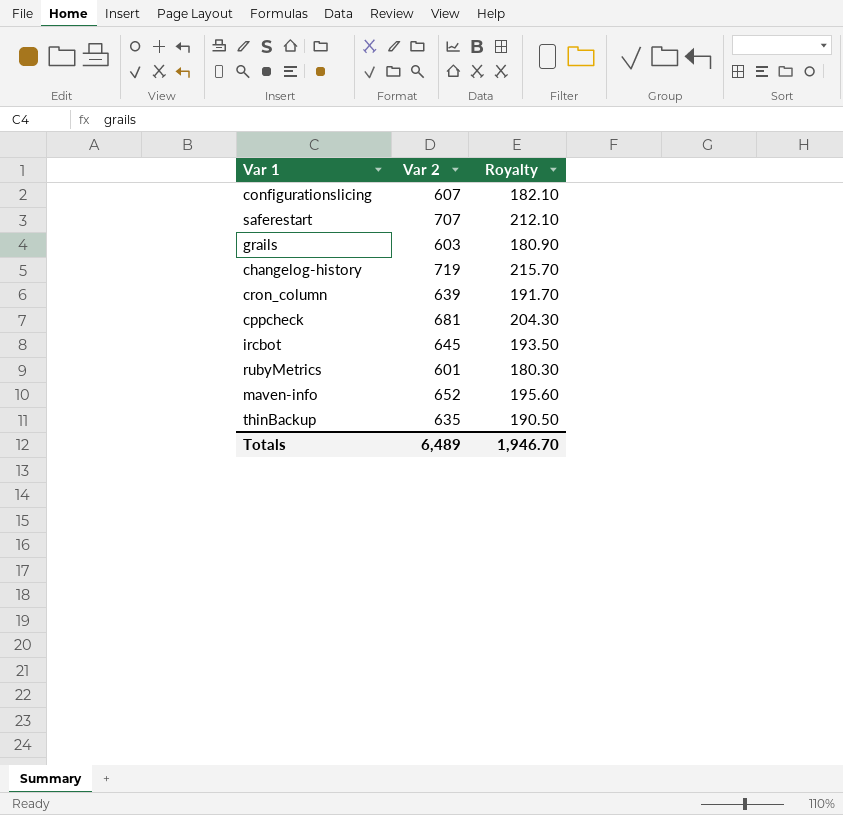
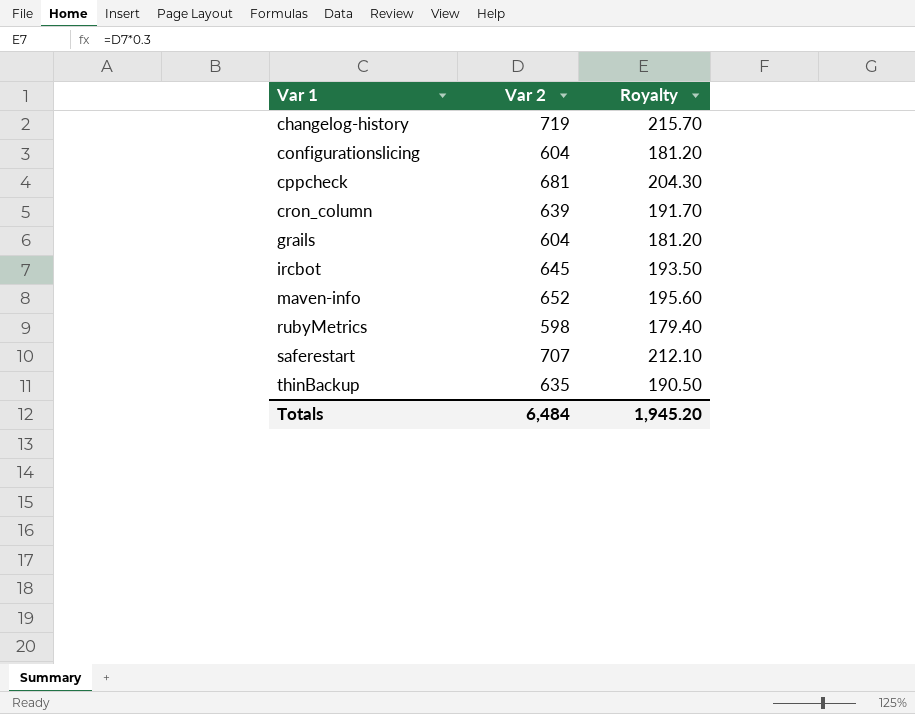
row order: none -> Var 1 ascending
configurationslicing | Var 2: 607 -> 604
configurationslicing | Royalty: 182.10 -> 181.20
grails | Var 2: 603 -> 604
grails | Royalty: 180.90 -> 181.20
rubyMetrics | Var 2: 601 -> 598
rubyMetrics | Royalty: 180.30 -> 179.40
Totals | Var 2: 6,489 -> 6,484
Totals | Royalty: 1,946.70 -> 1,945.20

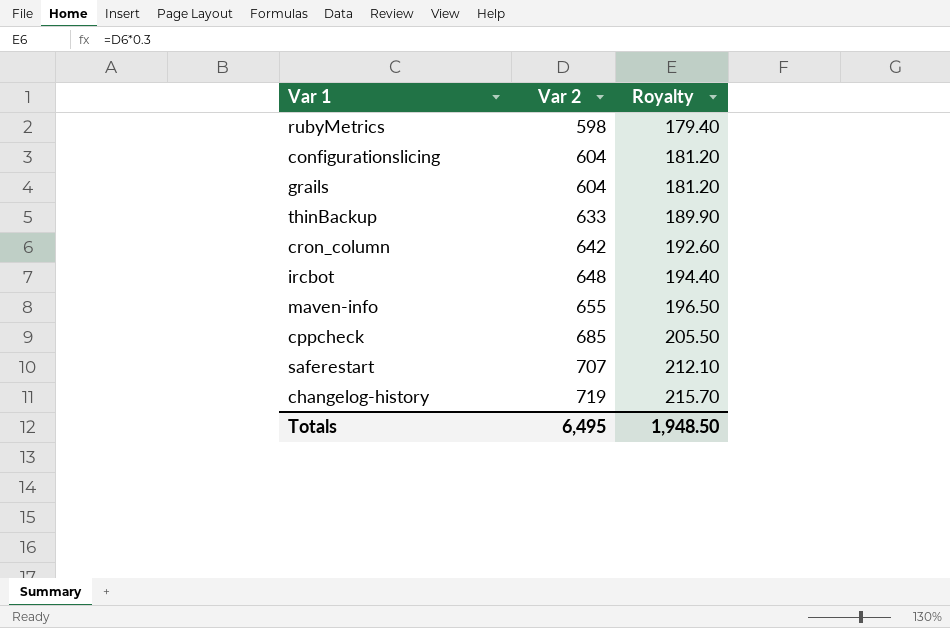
row order: Var 1 ascending -> Var 2 ascending
thinBackup | Var 2: 635 -> 633
thinBackup | Royalty: 190.50 -> 189.90
cron_column | Var 2: 639 -> 642
cron_column | Royalty: 191.70 -> 192.60
ircbot | Var 2: 645 -> 648
ircbot | Royalty: 193.50 -> 194.40
maven-info | Var 2: 652 -> 655
maven-info | Royalty: 195.60 -> 196.50
cppcheck | Var 2: 681 -> 685
cppcheck | Royalty: 204.30 -> 205.50
Totals | Var 2: 6,484 -> 6,495
Totals | Royalty: 1,945.20 -> 1,948.50

